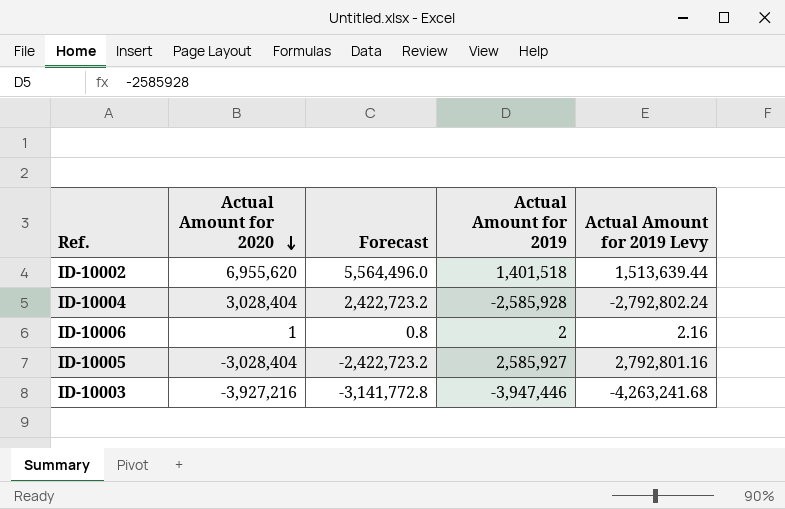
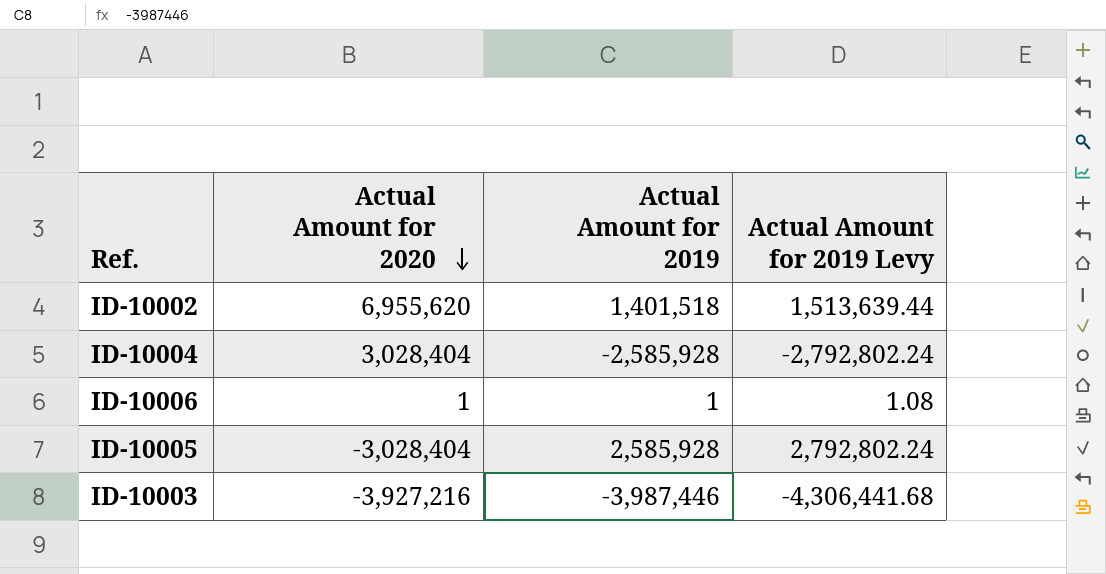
column Forecast | formula: [Actual Amount for 2020] * 0.8 -> none
ID-10006 | Actual Amount for 2019: 2 -> 1
ID-10006 | Actual Amount for 2019 Levy: 2.16 -> 1.08
ID-10005 | Actual Amount for 2019: 2,585,927 -> 2,585,928
ID-10005 | Actual Amount for 2019 Levy: 2,792,801.16 -> 2,792,802.24
ID-10003 | Actual Amount for 2019: -3,947,446 -> -3,987,446
ID-10003 | Actual Amount for 2019 Levy: -4,263,241.68 -> -4,306,441.68

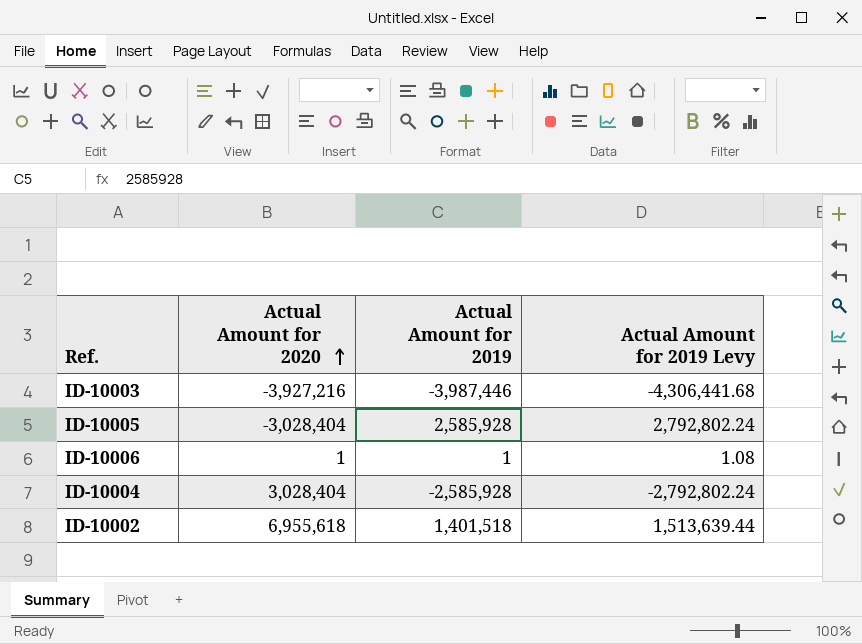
row order: Actual Amount for 2020 descending -> Actual Amount for 2020 ascending
ID-10002 | Actual Amount for 2020: 6,955,620 -> 6,955,618

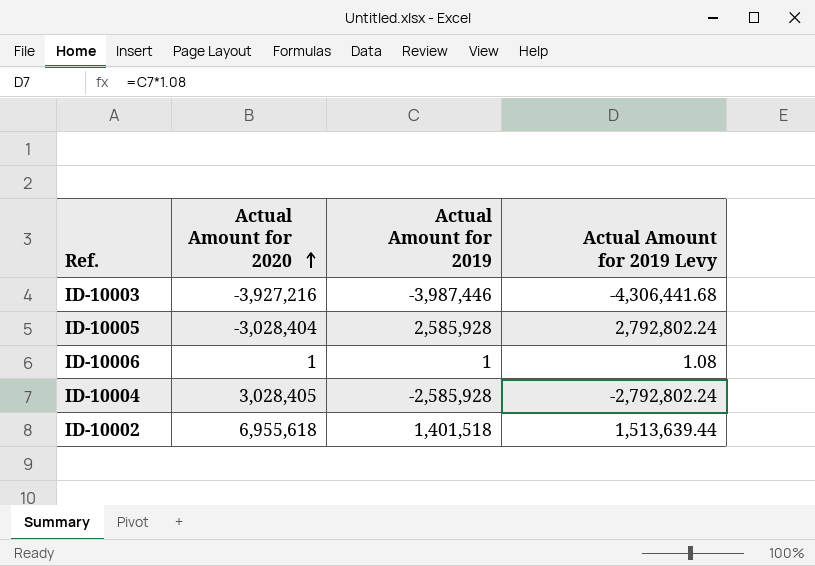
ID-10004 | Actual Amount for 2020: 3,028,404 -> 3,028,405

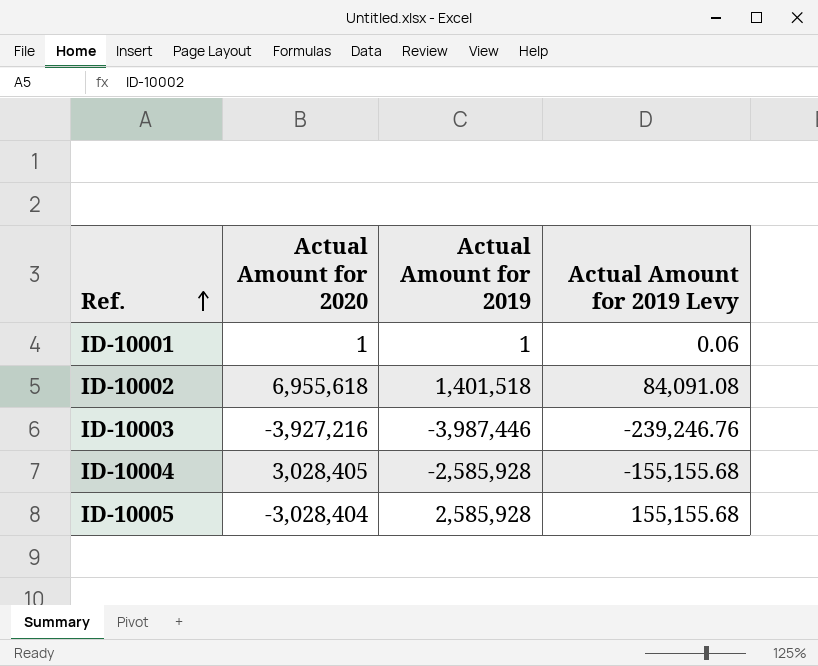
row order: Actual Amount for 2020 ascending -> Ref. ascending
column Actual Amount for 2019 Levy | formula: [Actual Amount for 2019] * 1.08 -> [Actual Amount for 2019] * 0.06
row ID-10006: 1 | 1 | 1.08 -> none
row ID-10001: none -> 1 | 1 | 0.06

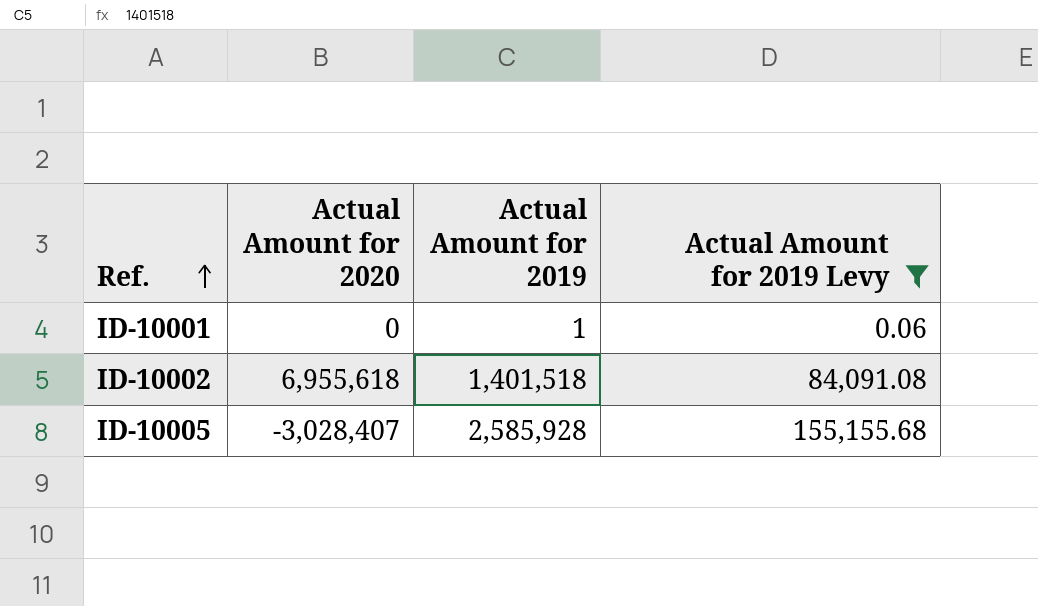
filter: none -> Actual Amount for 2019 Levy >= 0.06
ID-10001 | Actual Amount for 2020: 1 -> 0
ID-10005 | Actual Amount for 2020: -3,028,404 -> -3,028,407

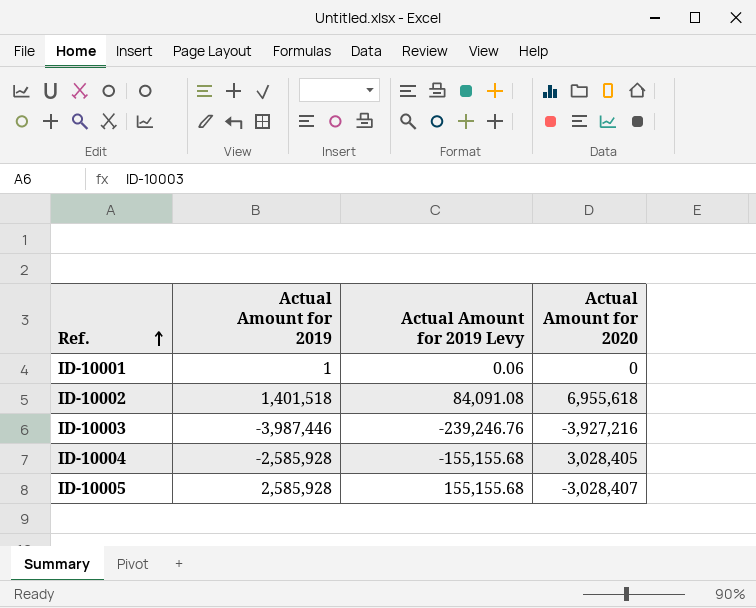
filter: Actual Amount for 2019 Levy >= 0.06 -> none
column Actual Amount for 2020 | position: 2 -> 4

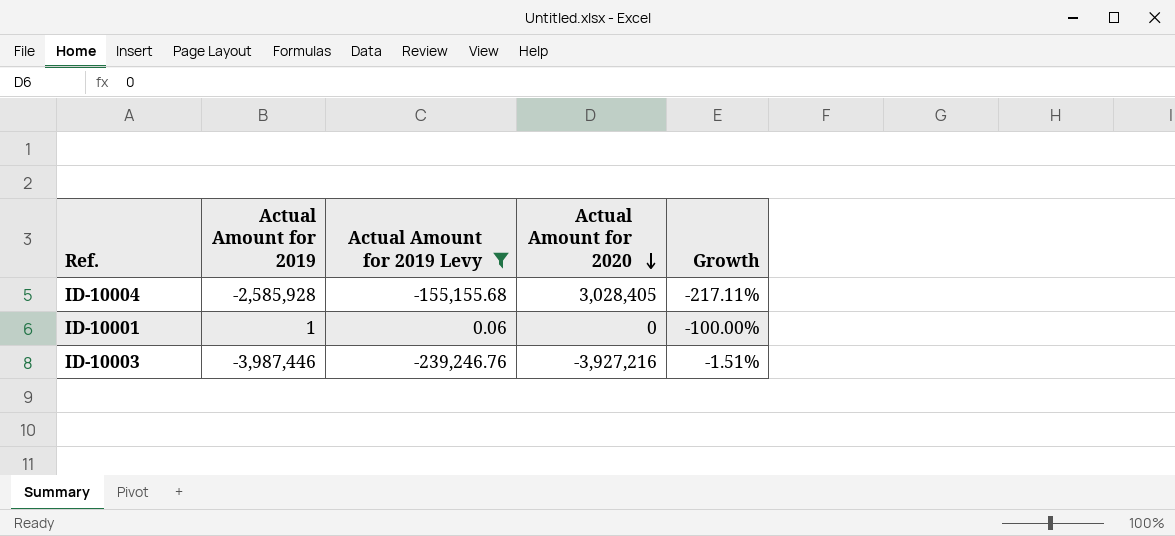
filter: none -> Actual Amount for 2019 Levy <= 0.06
row order: Ref. ascending -> Actual Amount for 2020 descending
column Growth | formula: none -> ([Actual Amount for 2020] - [Actual Amount for 2019]) / [Actual Amount for 2019]

